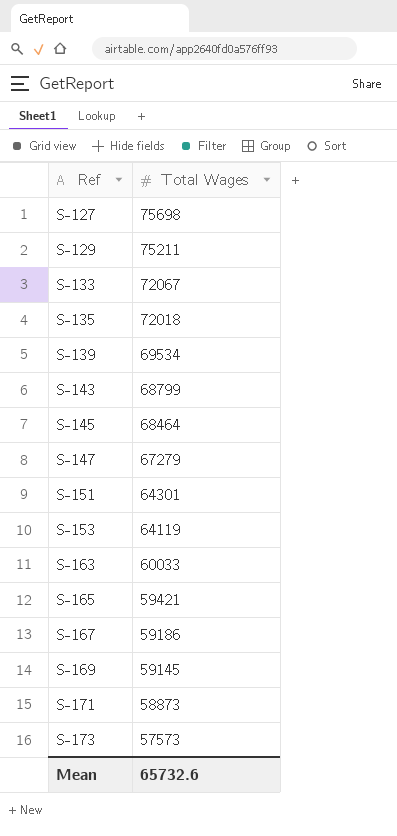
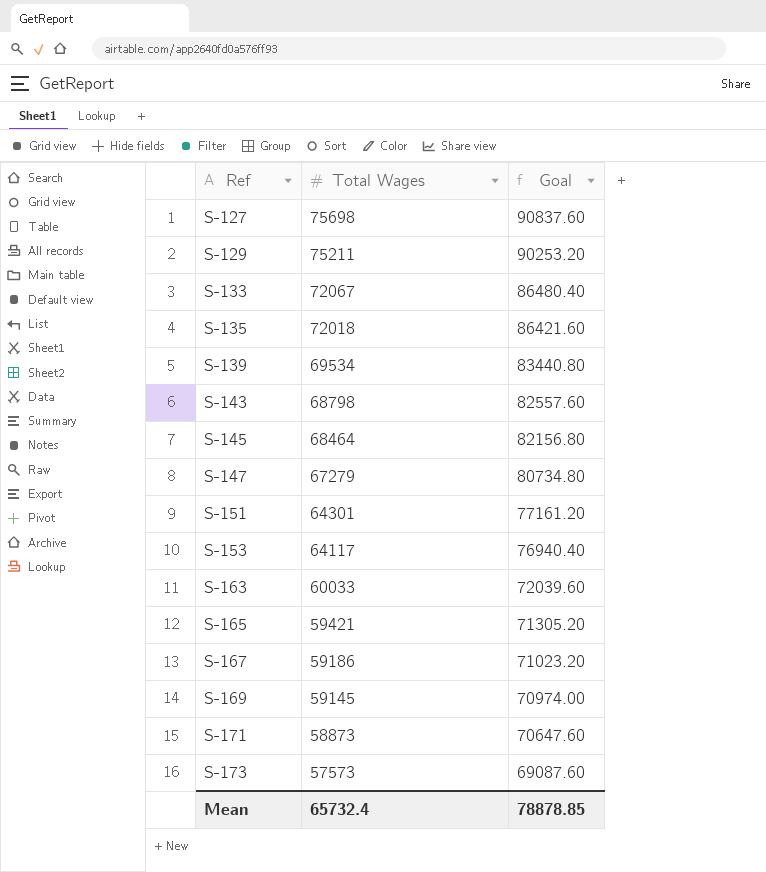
column Goal | formula: none -> [Total Wages] * 1.2
S-143 | Total Wages: 68799 -> 68798
S-153 | Total Wages: 64119 -> 64117
Mean | Total Wages: 65732.6 -> 65732.4

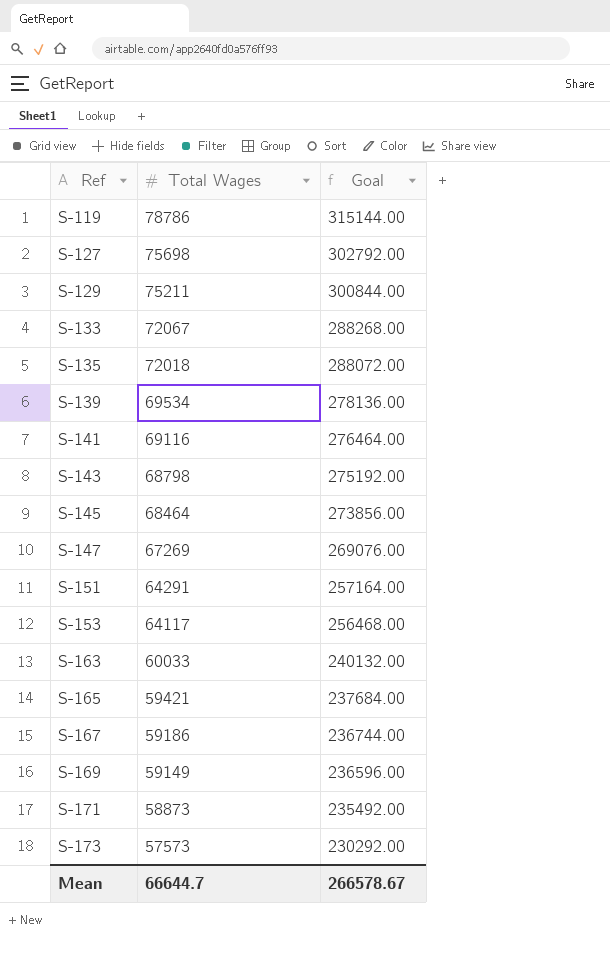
column Goal | formula: [Total Wages] * 1.2 -> [Total Wages] * 4
row S-119: none -> 78786 | 315144.00
row S-141: none -> 69116 | 276464.00
S-147 | Total Wages: 67279 -> 67269
S-151 | Total Wages: 64301 -> 64291
S-169 | Total Wages: 59145 -> 59149
Mean | Total Wages: 65732.4 -> 66644.7
Mean | Goal: 78878.85 -> 266578.67

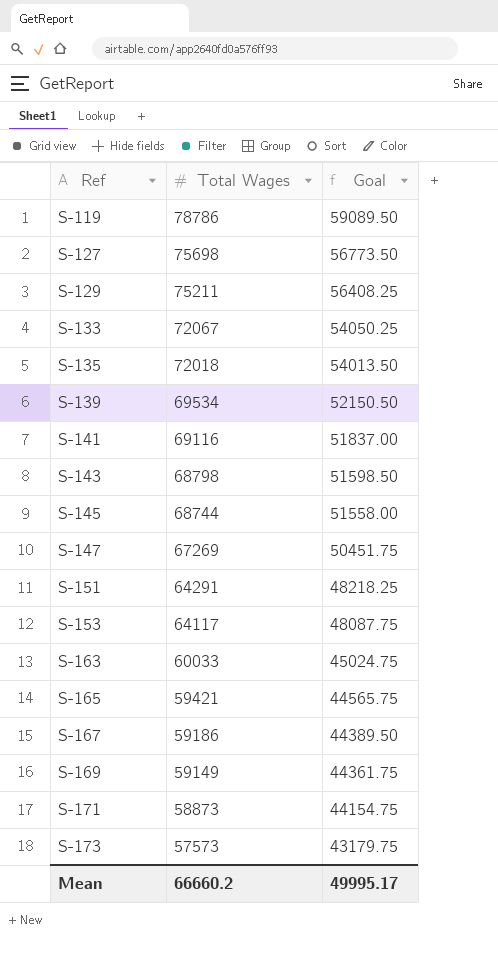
column Goal | formula: [Total Wages] * 4 -> [Total Wages] * 0.75
S-145 | Total Wages: 68464 -> 68744
Mean | Total Wages: 66644.7 -> 66660.2
Mean | Goal: 266578.67 -> 49995.17

